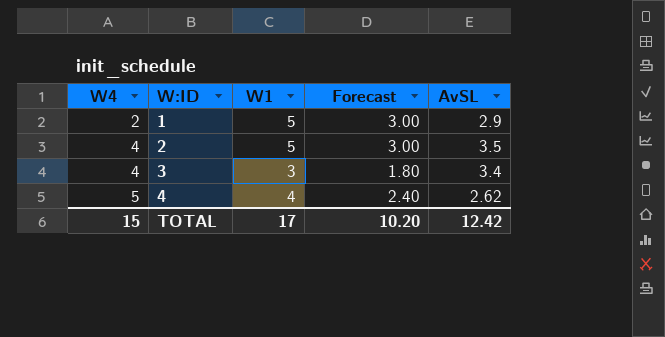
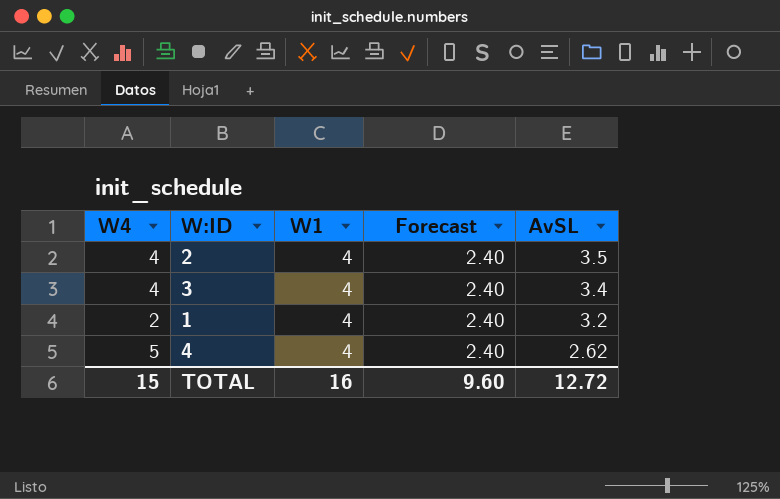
row order: W4 ascending -> AvSL descending
2 | W1: 5 -> 4
2 | Forecast: 3.00 -> 2.40
3 | W1: 3 -> 4
3 | Forecast: 1.80 -> 2.40
1 | W1: 5 -> 4
1 | Forecast: 3.00 -> 2.40
1 | AvSL: 2.9 -> 3.2
TOTAL | W1: 17 -> 16
TOTAL | Forecast: 10.20 -> 9.60
TOTAL | AvSL: 12.42 -> 12.72

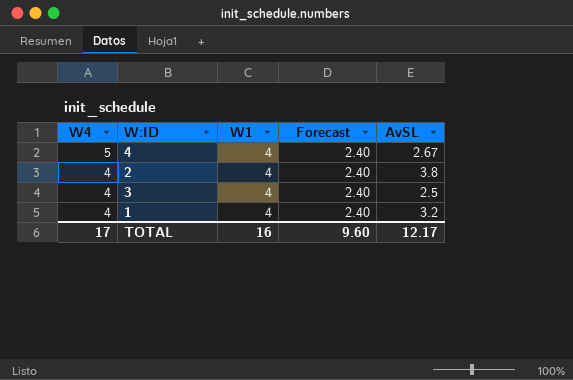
row order: AvSL descending -> W4 descending
4 | AvSL: 2.62 -> 2.67
2 | AvSL: 3.5 -> 3.8
3 | AvSL: 3.4 -> 2.5
1 | W4: 2 -> 4
TOTAL | W4: 15 -> 17
TOTAL | AvSL: 12.72 -> 12.17

